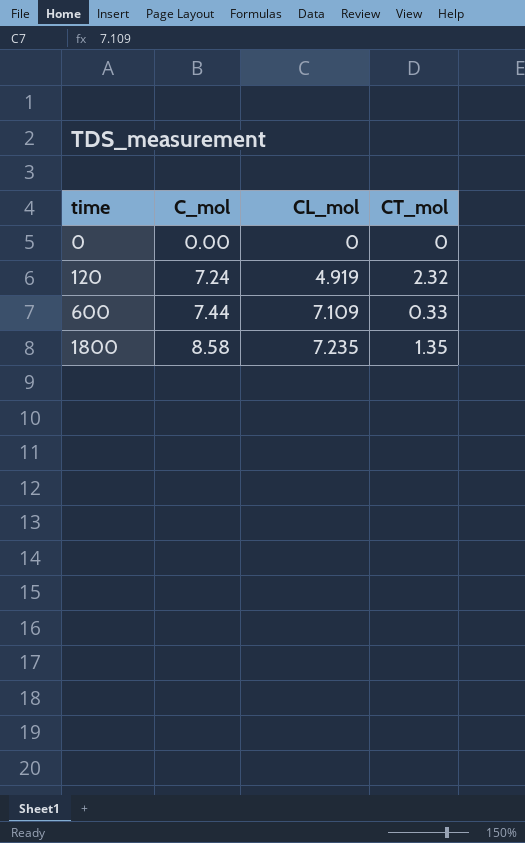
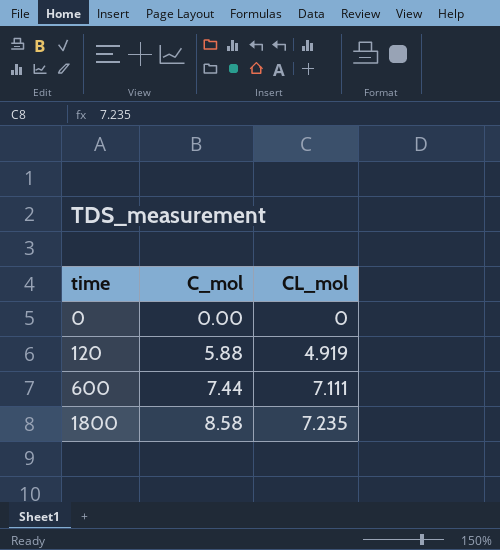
column CT_mol | formula: [C_mol] - [CL_mol] -> none
120 | C_mol: 7.24 -> 5.88
600 | CL_mol: 7.109 -> 7.111

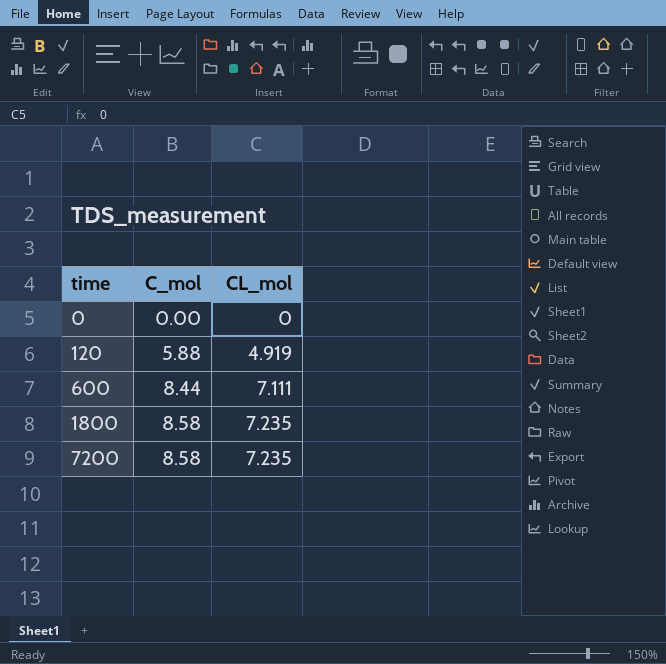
600 | C_mol: 7.44 -> 8.44
row 7200: none -> 8.58 | 7.235

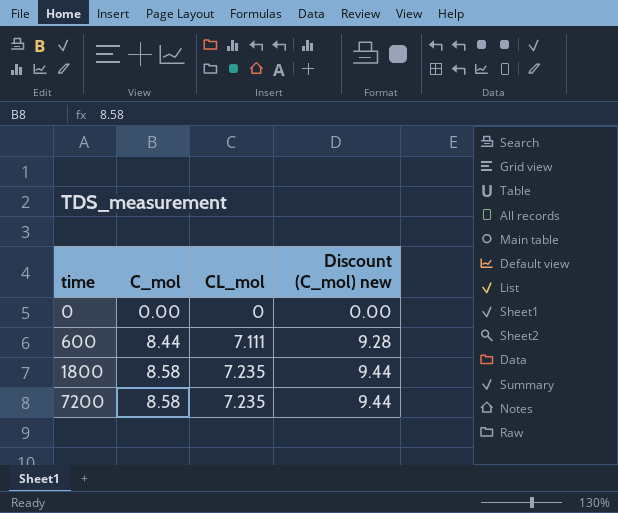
column Discount (C_mol) new | formula: none -> [C_mol] * 1.1
row 120: 5.88 | 4.919 -> none

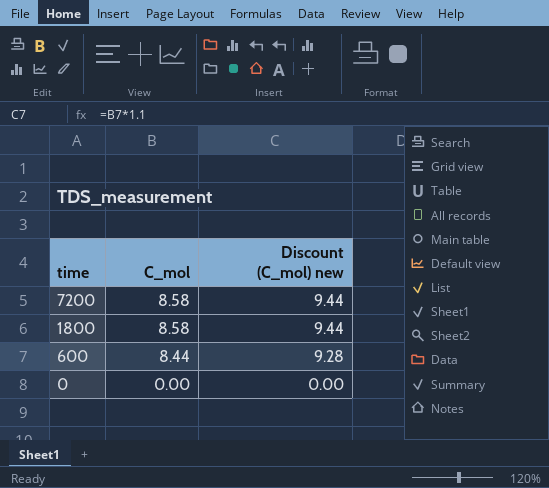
row order: time ascending -> time descending
column CL_mol | position: 3 -> none

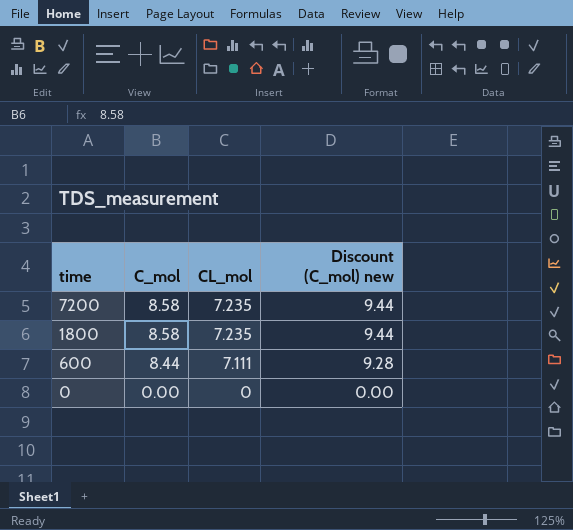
column CL_mol | position: none -> 3

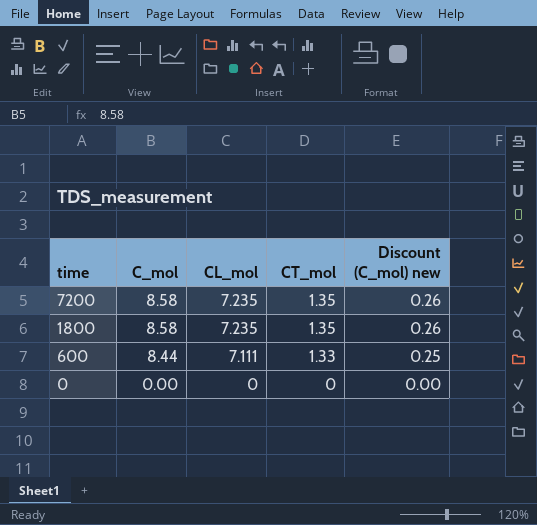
column CT_mol | formula: none -> [C_mol] - [CL_mol]
column Discount (C_mol) new | formula: [C_mol] * 1.1 -> [C_mol] * 0.03

